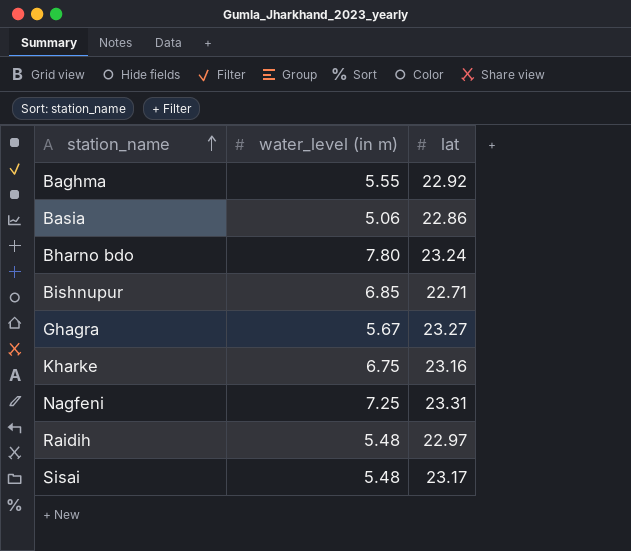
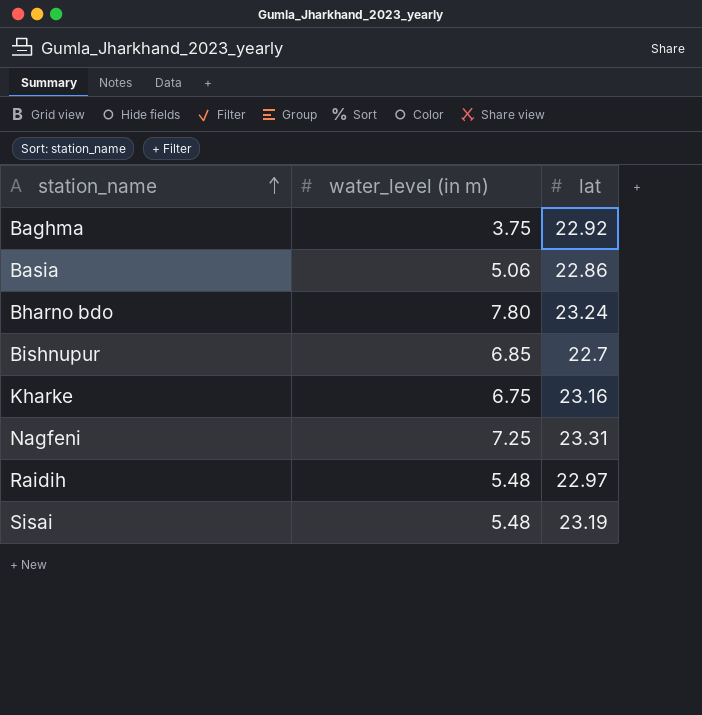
row Ghagra: 5.67 | 23.27 -> none
Baghma | water_level (in m): 5.55 -> 3.75
Bishnupur | lat: 22.71 -> 22.7
Sisai | lat: 23.17 -> 23.19

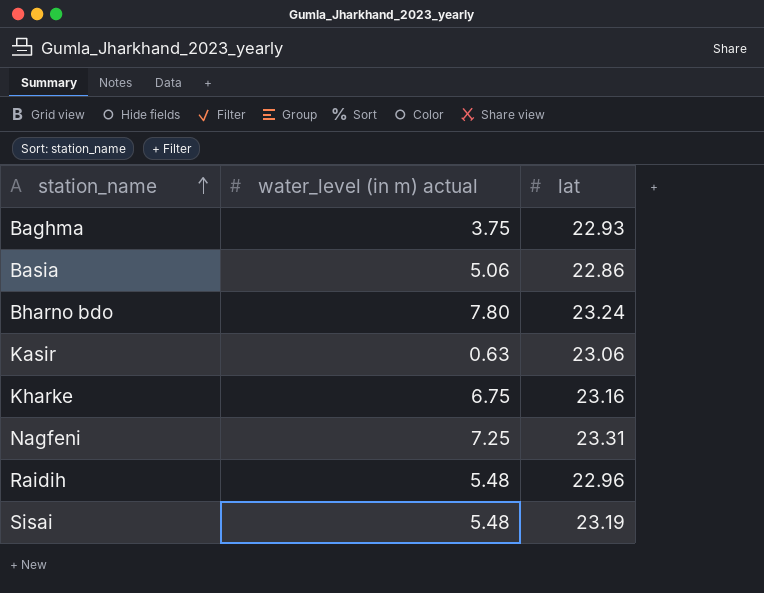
column name: water_level (in m) -> water_level (in m) actual
row Bishnupur: 6.85 | 22.7 -> none
Baghma | lat: 22.92 -> 22.93
row Kasir: none -> 0.63 | 23.06
Raidih | lat: 22.97 -> 22.96

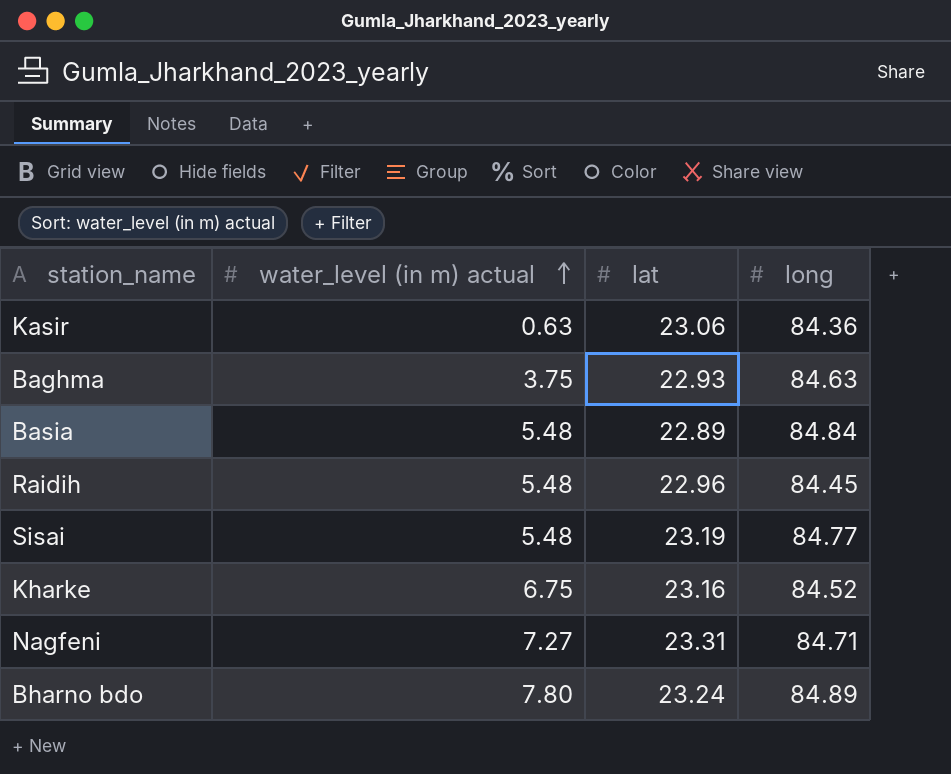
row order: station_name ascending -> water_level (in m) actual ascending
column long | position: none -> 4
Basia | water_level (in m) actual: 5.06 -> 5.48
Basia | lat: 22.86 -> 22.89
Nagfeni | water_level (in m) actual: 7.25 -> 7.27

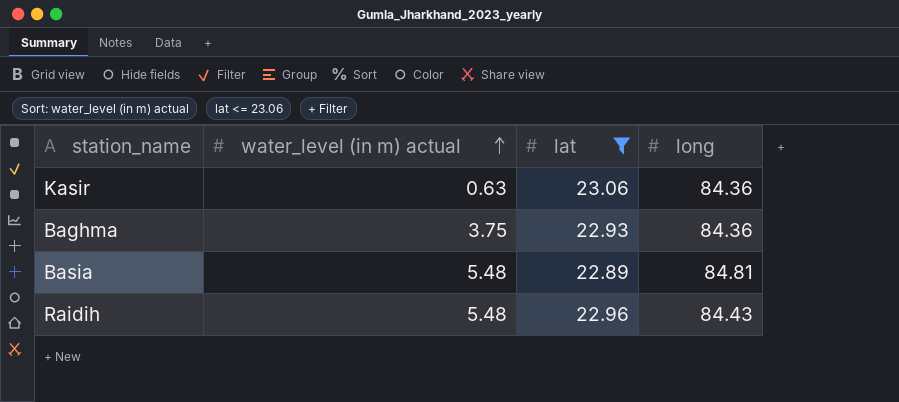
filter: none -> lat <= 23.06
Baghma | long: 84.63 -> 84.36
Basia | long: 84.84 -> 84.81
Raidih | long: 84.45 -> 84.43

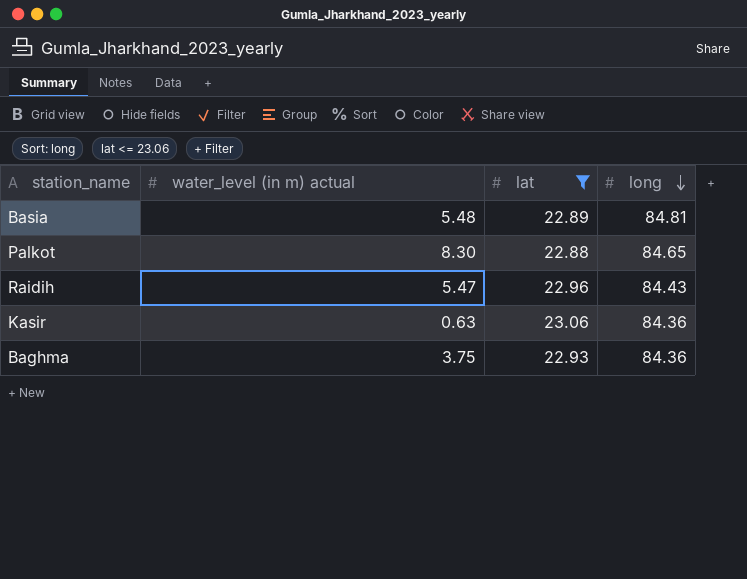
row order: water_level (in m) actual ascending -> long descending
row Palkot: none -> 8.30 | 22.88 | 84.65
Raidih | water_level (in m) actual: 5.48 -> 5.47

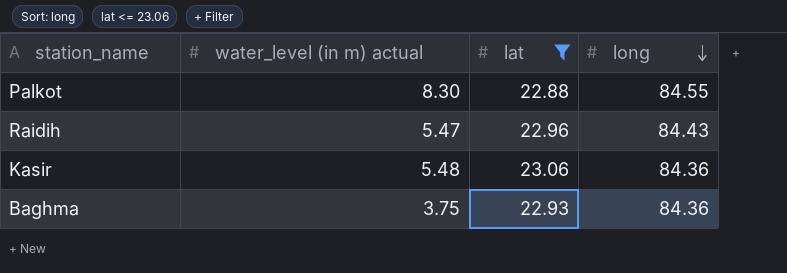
row Basia: 5.48 | 22.89 | 84.81 -> none
Palkot | long: 84.65 -> 84.55
Kasir | water_level (in m) actual: 0.63 -> 5.48

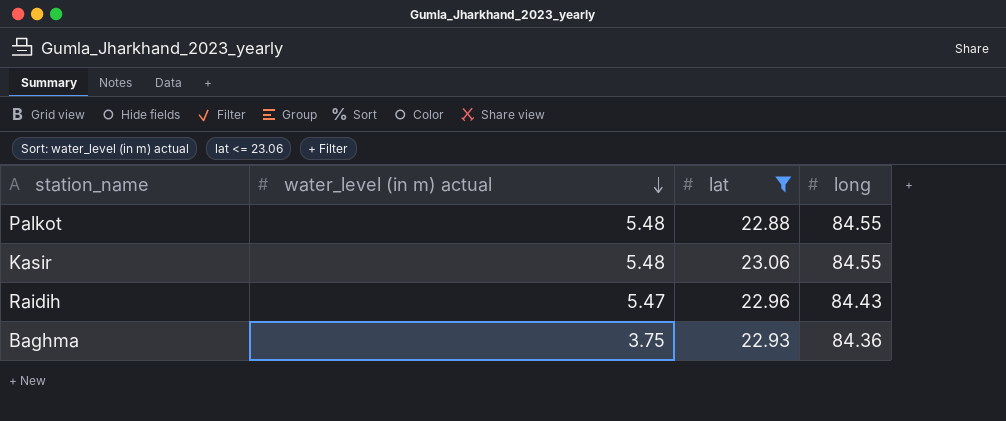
row order: long descending -> water_level (in m) actual descending
Palkot | water_level (in m) actual: 8.30 -> 5.48
Kasir | long: 84.36 -> 84.55

